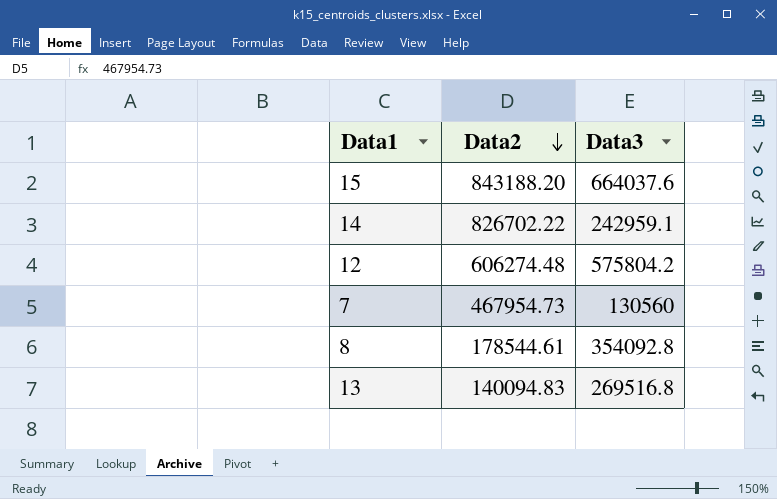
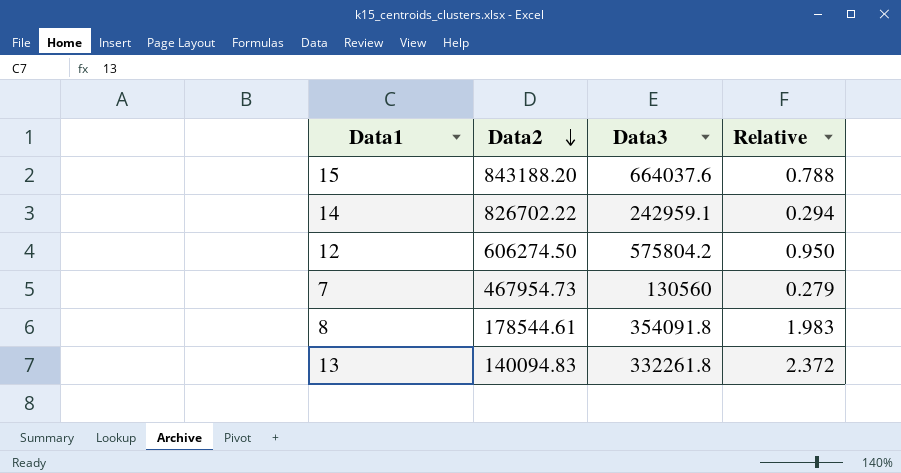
column Relative | formula: none -> [Data3] / [Data2]
12 | Data2: 606274.48 -> 606274.50
8 | Data3: 354092.8 -> 354091.8
13 | Data3: 269516.8 -> 332261.8

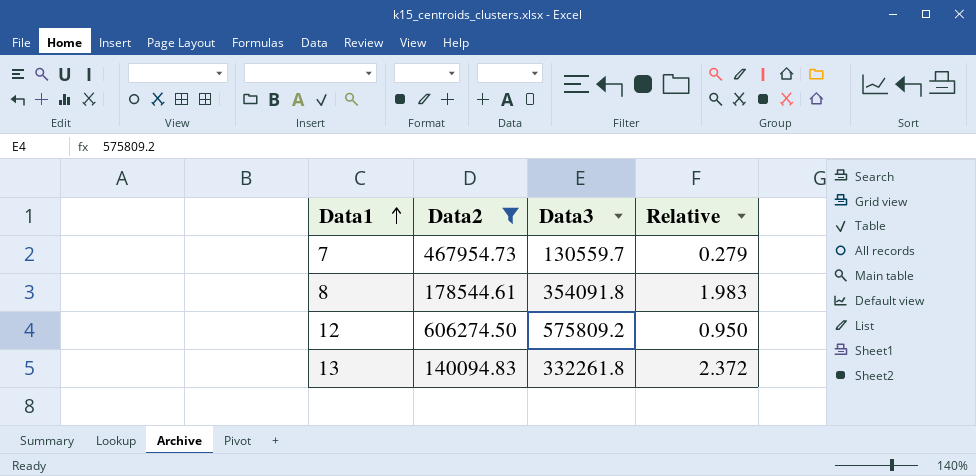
filter: none -> Data2 <= 606274.50
row order: Data2 descending -> Data1 ascending
7 | Data3: 130560 -> 130559.7
12 | Data3: 575804.2 -> 575809.2

